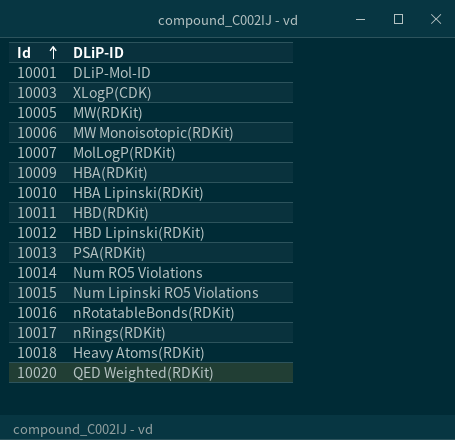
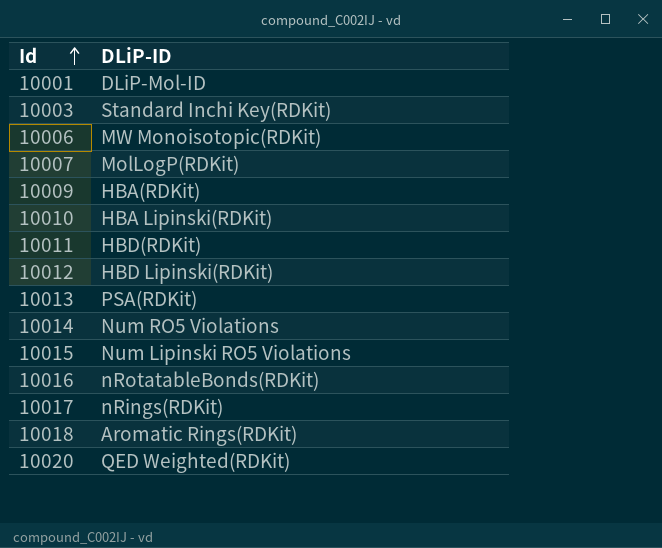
row 10005: MW(RDKit) -> none
10003 | DLiP-ID: XLogP(CDK) -> Standard Inchi Key(RDKit)
10018 | DLiP-ID: Heavy Atoms(RDKit) -> Aromatic Rings(RDKit)

